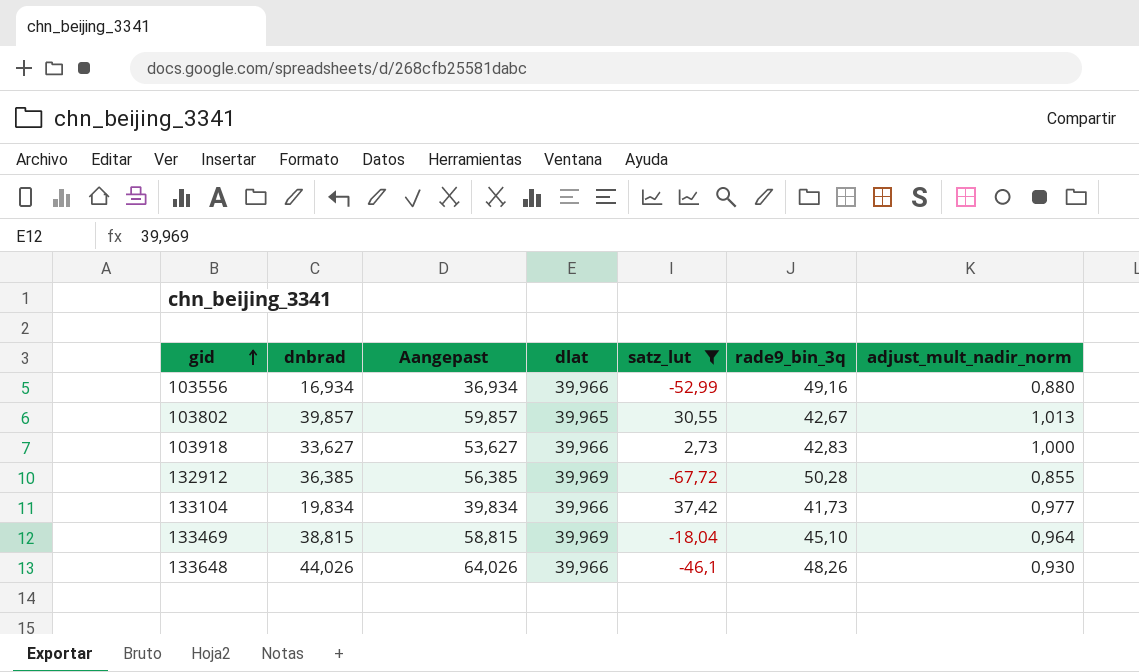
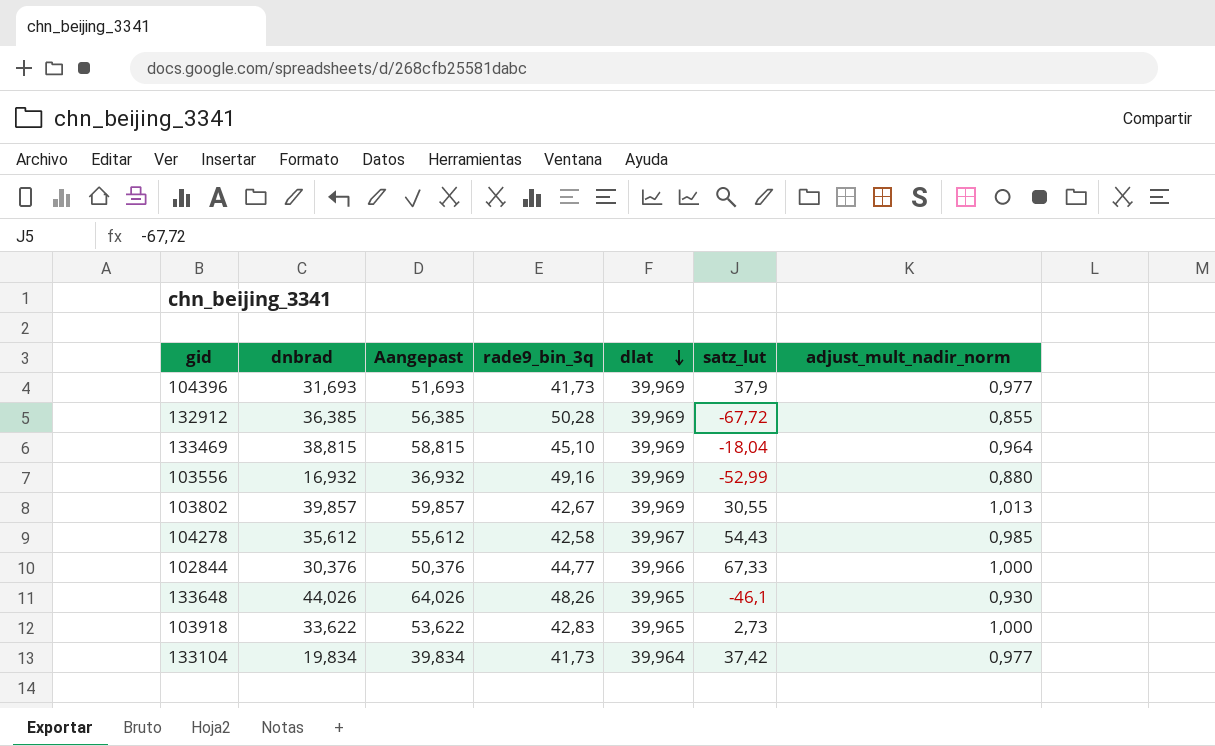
filter: satz_lut <= 37,42 -> none
row order: gid ascending -> dlat descending
column rade9_bin_3q | position: 6 -> 4
103556 | dnbrad: 16,934 -> 16,932
103556 | Aangepast: 36,934 -> 36,932
103556 | dlat: 39,966 -> 39,969
103802 | dlat: 39,965 -> 39,969
133648 | dlat: 39,966 -> 39,965
103918 | dnbrad: 33,627 -> 33,622
103918 | Aangepast: 53,627 -> 53,622
103918 | dlat: 39,966 -> 39,965
133104 | dlat: 39,966 -> 39,964

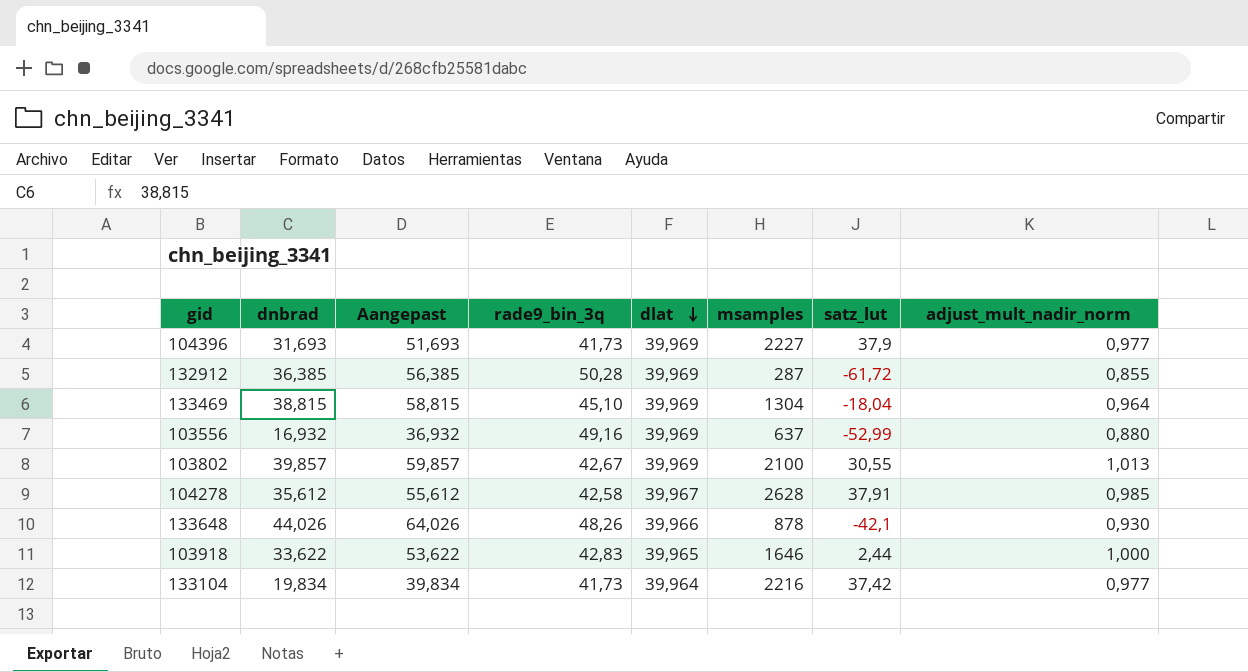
column msamples | position: none -> 6
row 102844: 30,376 | 50,376 | 44,77 | 39,966 | 67,33 | 1,000 -> none
132912 | satz_lut: -67,72 -> -61,72
104278 | satz_lut: 54,43 -> 37,91
133648 | dlat: 39,965 -> 39,966
133648 | satz_lut: -46,1 -> -42,1
103918 | satz_lut: 2,73 -> 2,44

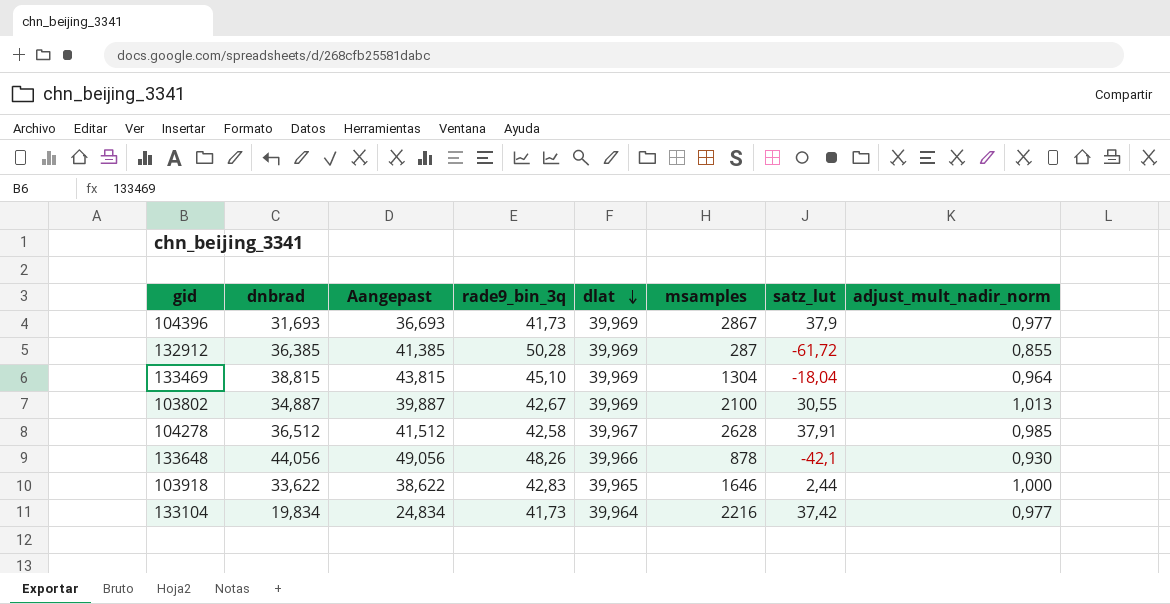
column Aangepast | formula: [dnbrad] + 20 -> [dnbrad] + 5
row 103556: 16,932 | 36,932 | 49,16 | 39,969 | 637 | -52,99 | 0,880 -> none
104396 | msamples: 2227 -> 2867
103802 | dnbrad: 39,857 -> 34,887
104278 | dnbrad: 35,612 -> 36,512
133648 | dnbrad: 44,026 -> 44,056

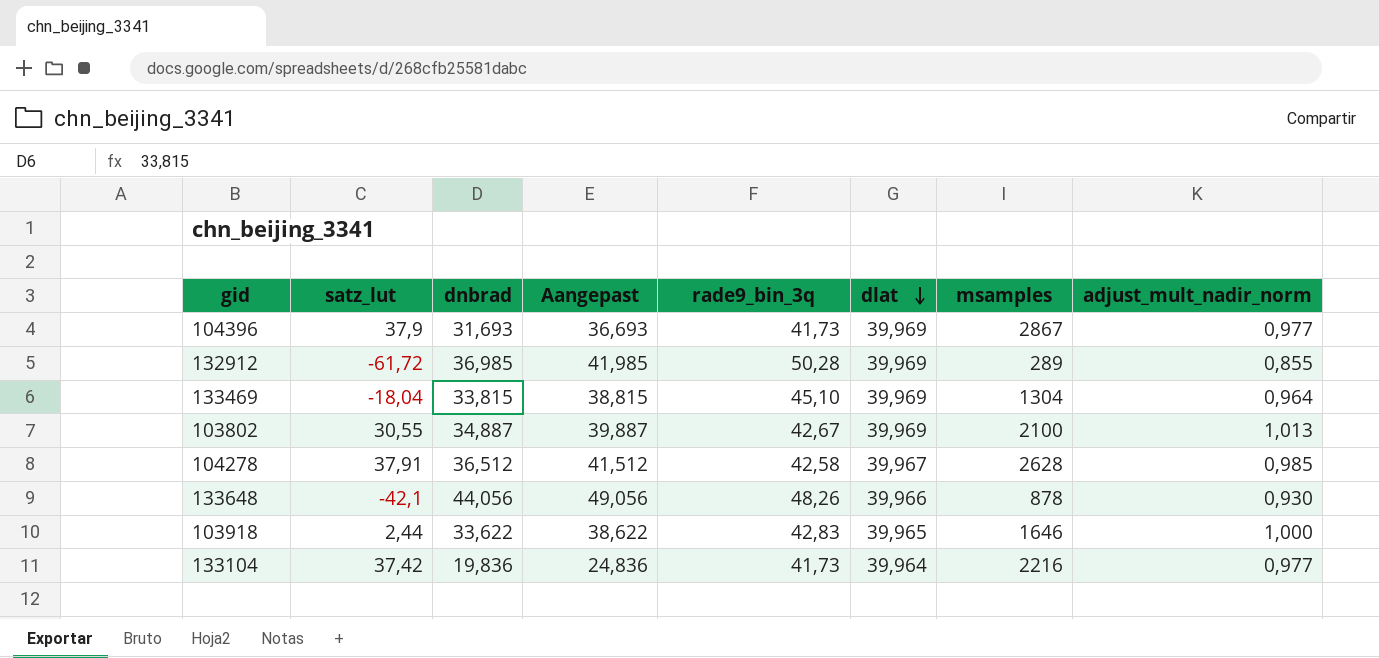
column satz_lut | position: 7 -> 2
132912 | dnbrad: 36,385 -> 36,985
132912 | Aangepast: 41,385 -> 41,985
132912 | msamples: 287 -> 289
133469 | dnbrad: 38,815 -> 33,815
133469 | Aangepast: 43,815 -> 38,815
133104 | dnbrad: 19,834 -> 19,836
133104 | Aangepast: 24,834 -> 24,836

